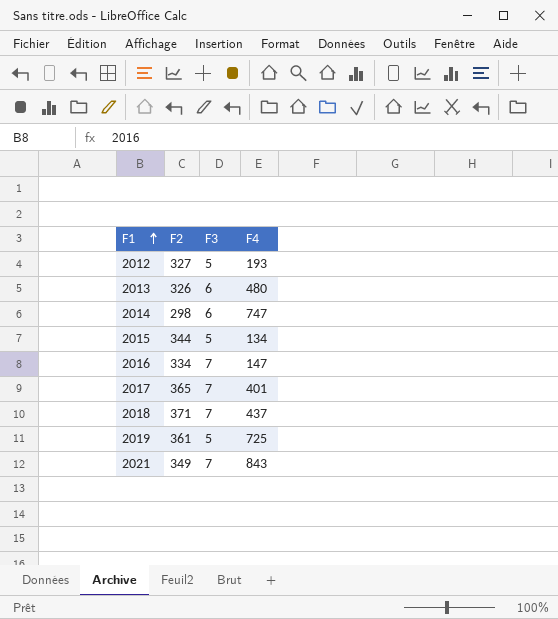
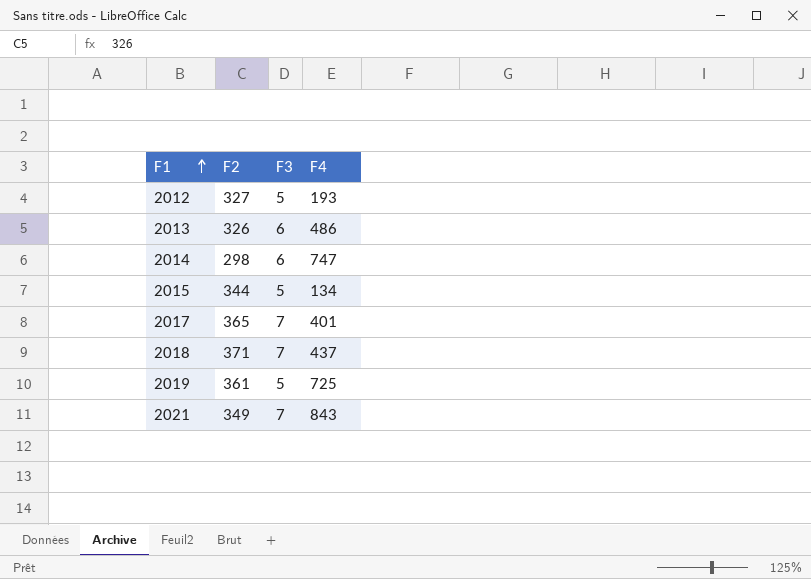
row 2016: 334 | 7 | 147 -> none
2013 | F4: 480 -> 486

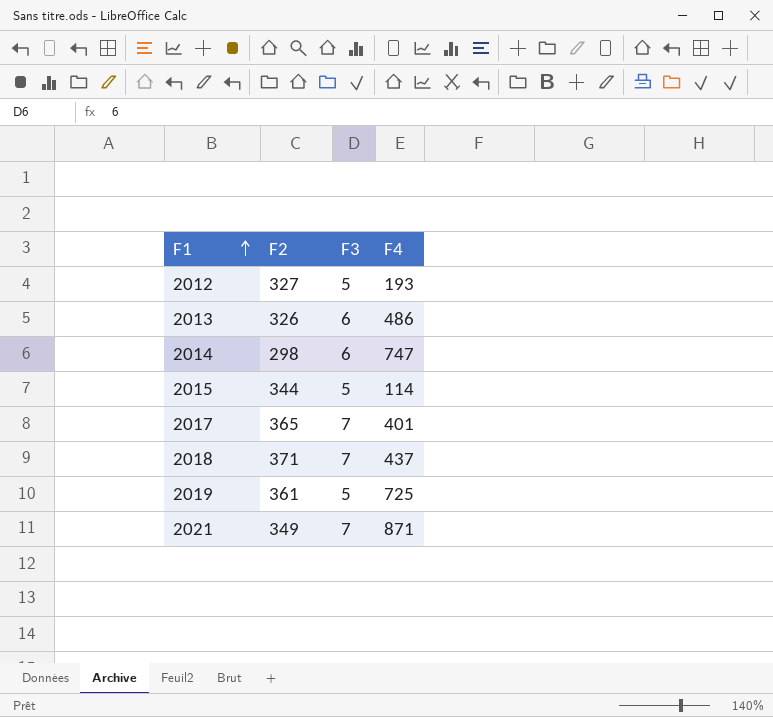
2015 | F4: 134 -> 114
2021 | F4: 843 -> 871

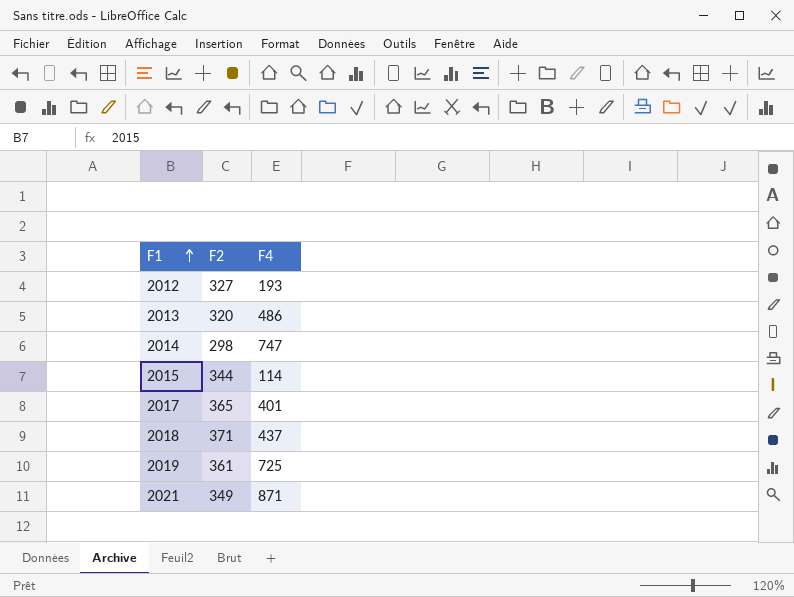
column F3 | position: 3 -> none
2013 | F2: 326 -> 320

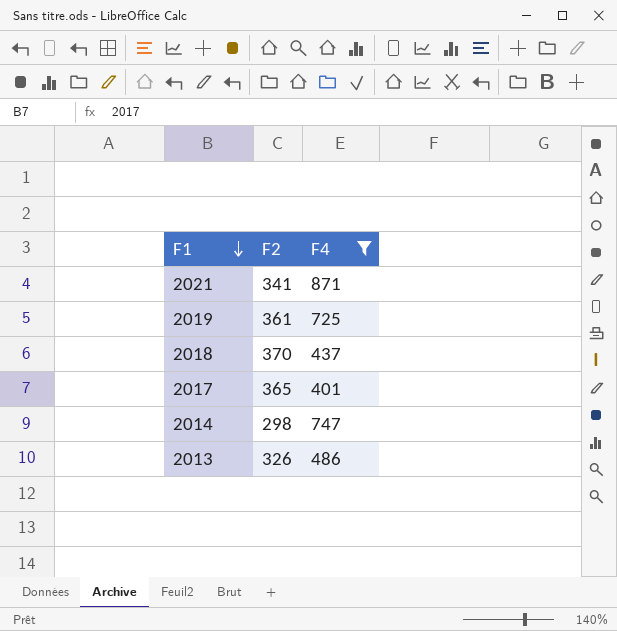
filter: none -> F4 >= 401
row order: F1 ascending -> F1 descending
2021 | F2: 349 -> 341
2018 | F2: 371 -> 370
2013 | F2: 320 -> 326

